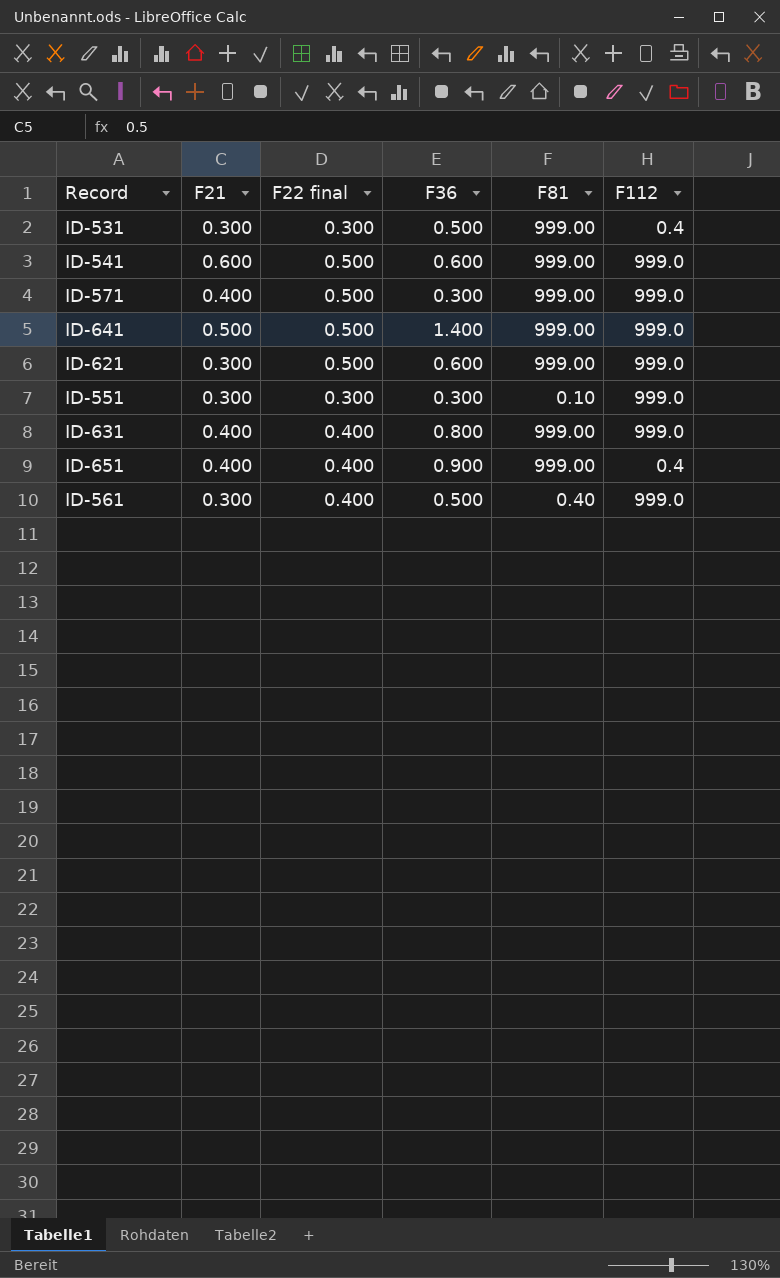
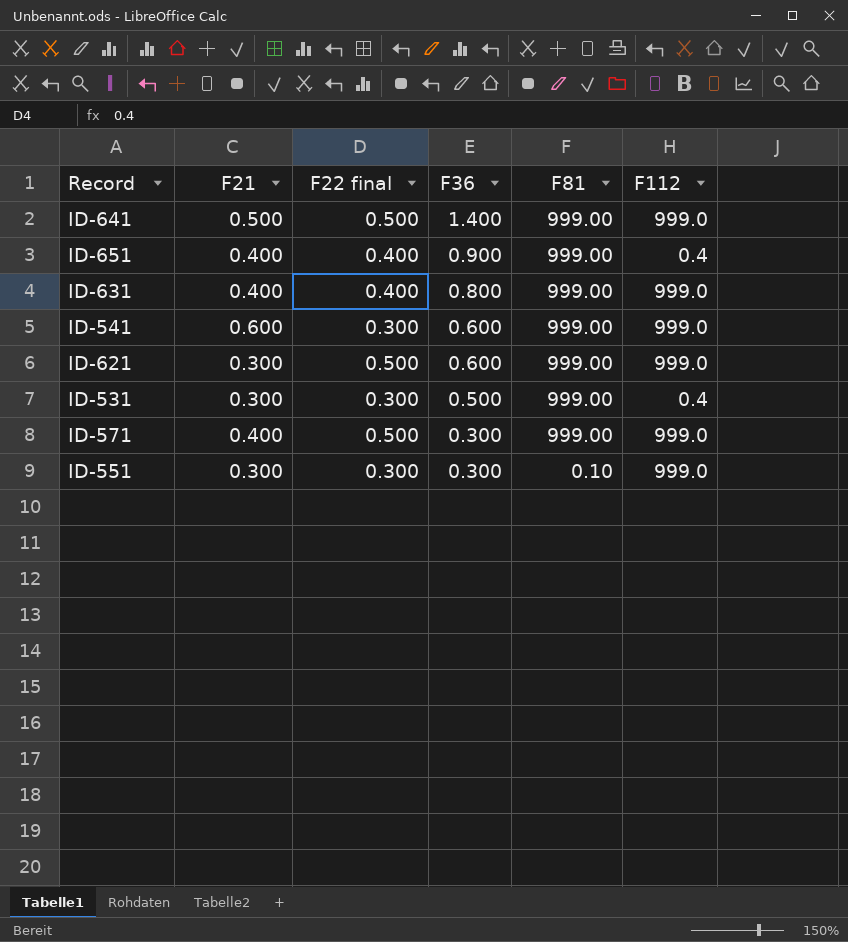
row order: none -> F36 descending
row ID-561: 0.300 | 0.400 | 0.500 | 0.40 | 999.0 -> none
ID-541 | F22 final: 0.500 -> 0.300

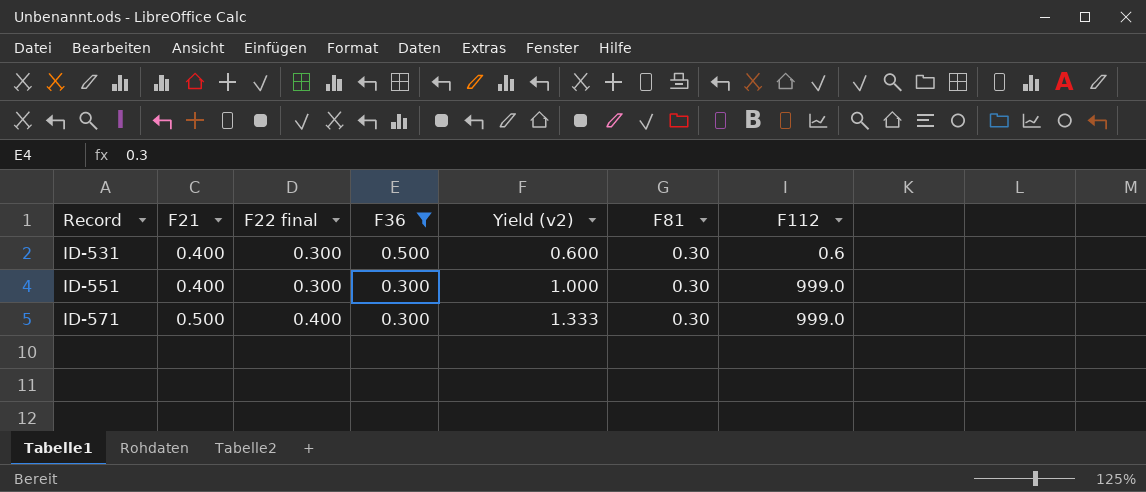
filter: none -> F36 <= 0.500
row order: F36 descending -> Record ascending
column Yield (v2) | formula: none -> [F22 final] / [F36]
ID-531 | F21: 0.300 -> 0.400
ID-531 | F81: 999.00 -> 0.30
ID-531 | F112: 0.4 -> 0.6
ID-551 | F21: 0.300 -> 0.400
ID-551 | F81: 0.10 -> 0.30
ID-571 | F21: 0.400 -> 0.500
ID-571 | F22 final: 0.500 -> 0.400
ID-571 | F81: 999.00 -> 0.30

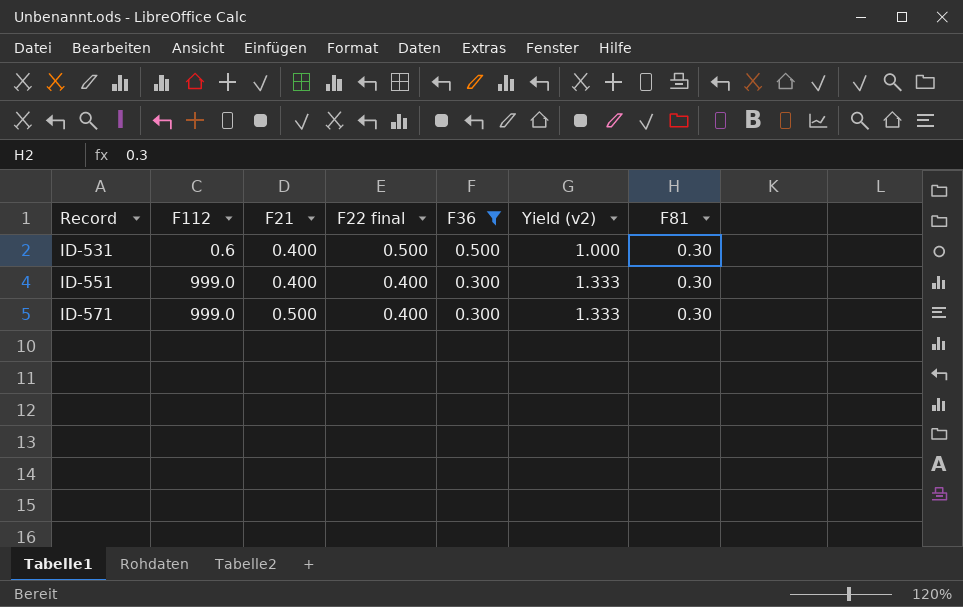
column F112 | position: 7 -> 2
ID-531 | F22 final: 0.300 -> 0.500
ID-531 | Yield (v2): 0.600 -> 1.000
ID-551 | F22 final: 0.300 -> 0.400
ID-551 | Yield (v2): 1.000 -> 1.333

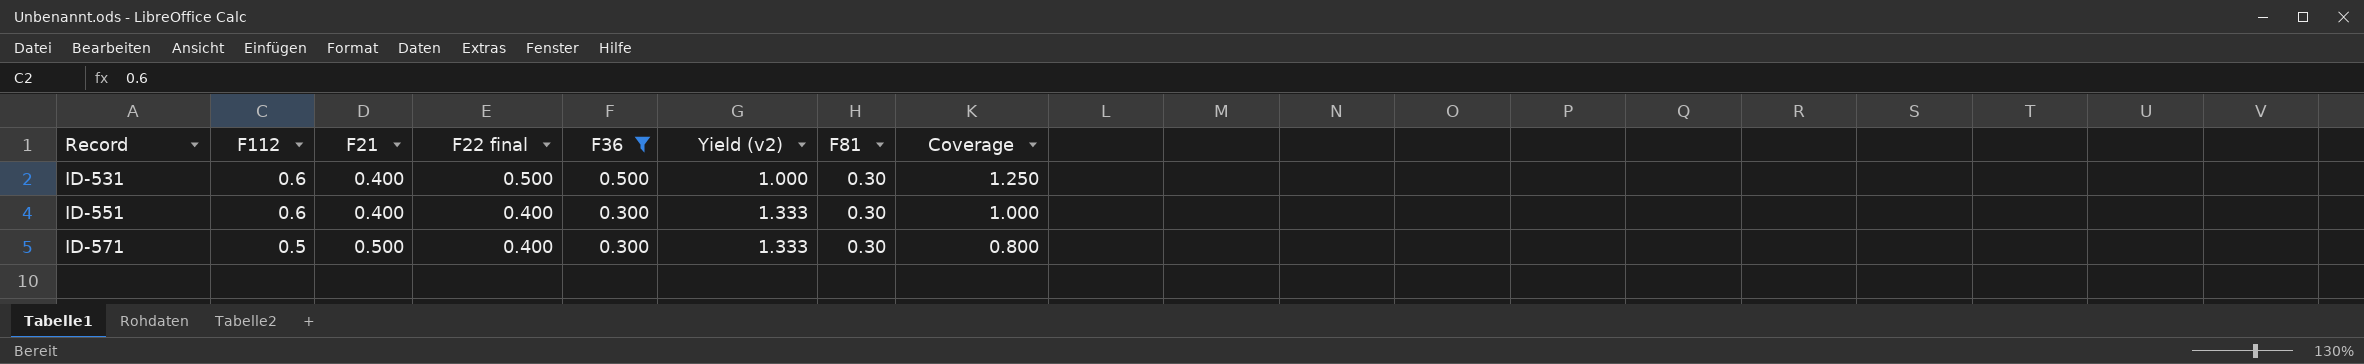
column Coverage | formula: none -> [F22 final] / [F21]
ID-551 | F112: 999.0 -> 0.6
ID-571 | F112: 999.0 -> 0.5

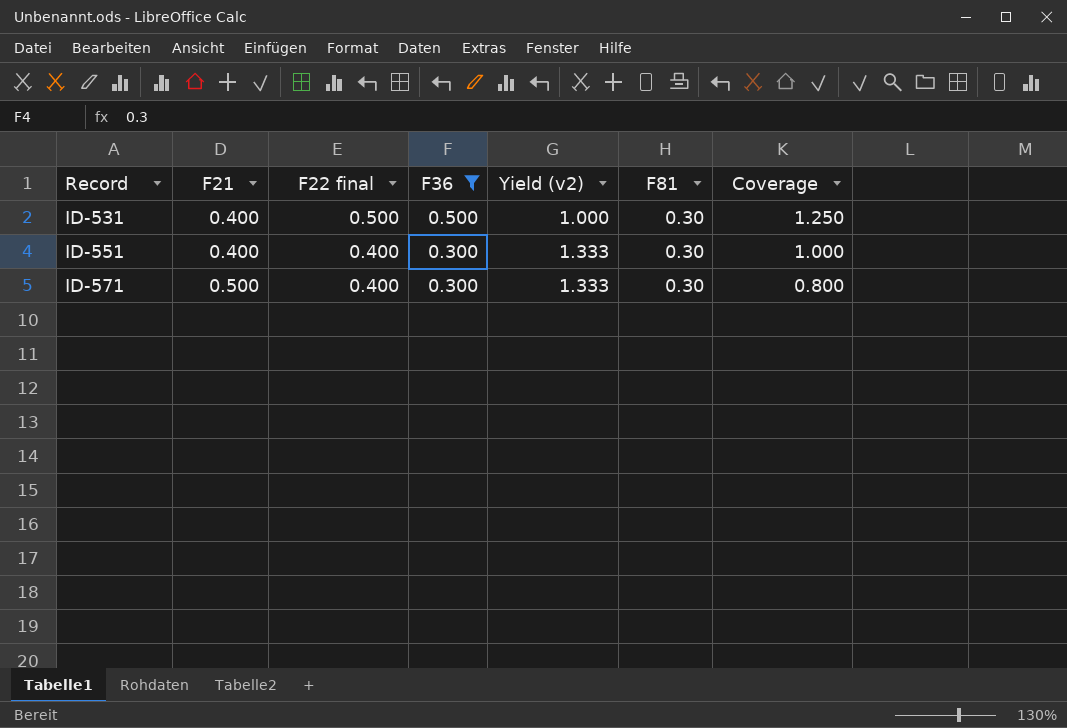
column F112 | position: 2 -> none

